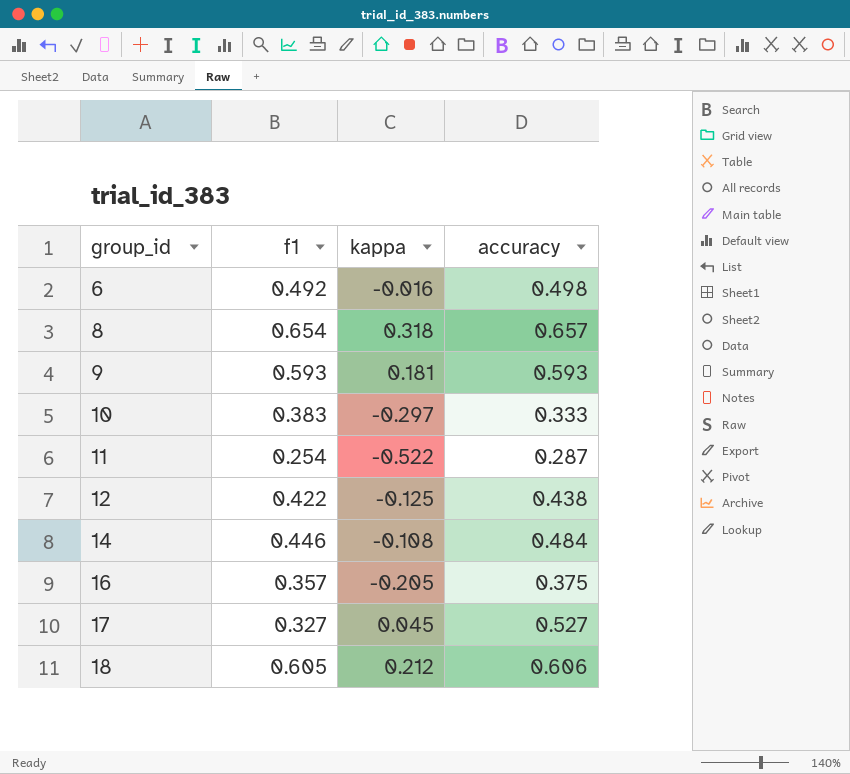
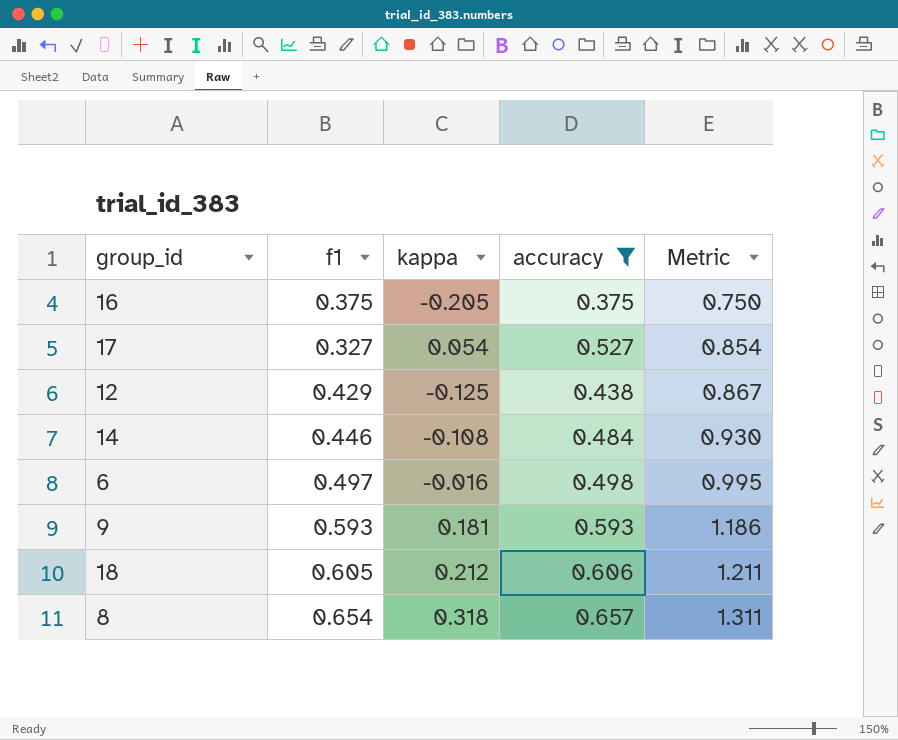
filter: none -> accuracy >= 0.375
row order: group_id ascending -> Metric ascending
column Metric | formula: none -> [f1] + [accuracy]
16 | f1: 0.357 -> 0.375
17 | kappa: 0.045 -> 0.054
12 | f1: 0.422 -> 0.429
6 | f1: 0.492 -> 0.497

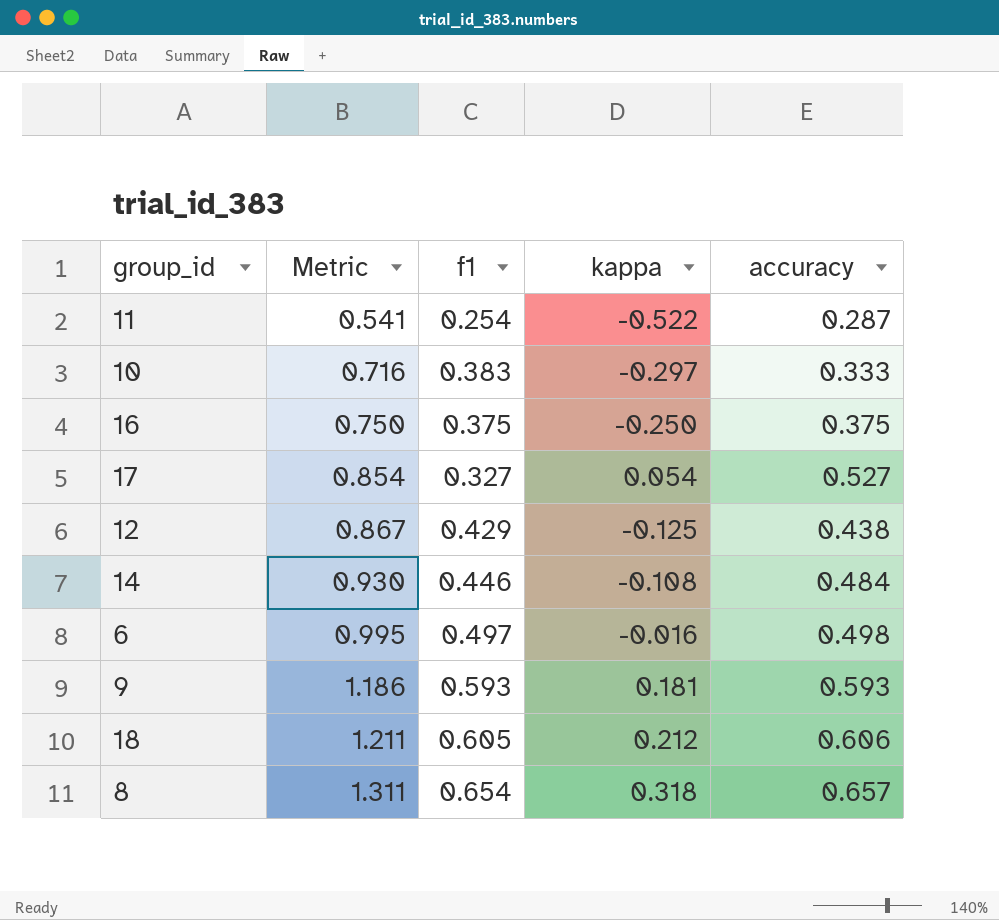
filter: accuracy >= 0.375 -> none
column Metric | position: 5 -> 2
16 | kappa: -0.205 -> -0.250

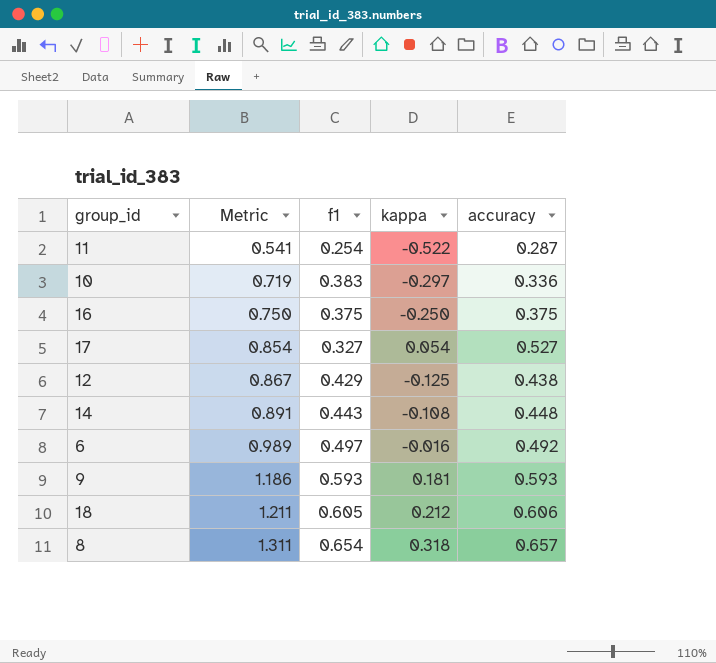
10 | Metric: 0.716 -> 0.719
10 | accuracy: 0.333 -> 0.336
14 | Metric: 0.930 -> 0.891
14 | f1: 0.446 -> 0.443
14 | accuracy: 0.484 -> 0.448
6 | Metric: 0.995 -> 0.989
6 | accuracy: 0.498 -> 0.492

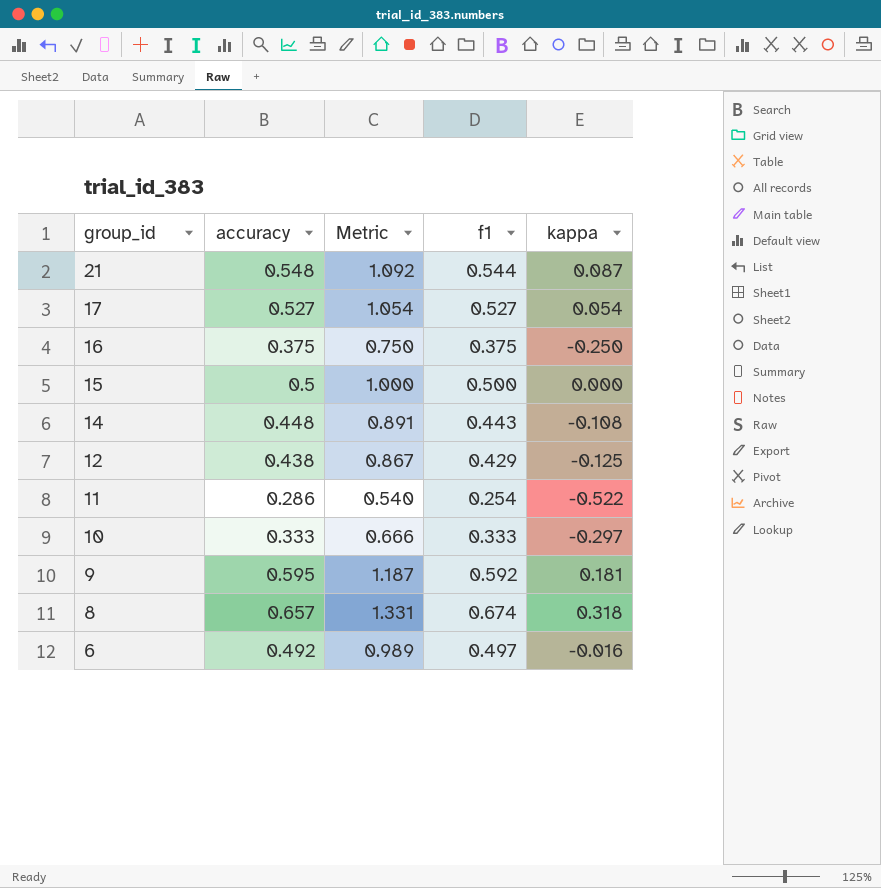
row order: Metric ascending -> group_id descending
column accuracy | position: 5 -> 2
row 18: 1.211 | 0.605 | 0.212 | 0.606 -> none
row 21: none -> 0.548 | 1.092 | 0.544 | 0.087
17 | Metric: 0.854 -> 1.054
17 | f1: 0.327 -> 0.527
row 15: none -> 0.5 | 1.000 | 0.500 | 0.000
11 | accuracy: 0.287 -> 0.286
11 | Metric: 0.541 -> 0.540
10 | accuracy: 0.336 -> 0.333
10 | Metric: 0.719 -> 0.666
10 | f1: 0.383 -> 0.333
9 | accuracy: 0.593 -> 0.595
9 | Metric: 1.186 -> 1.187
9 | f1: 0.593 -> 0.592
8 | Metric: 1.311 -> 1.331
8 | f1: 0.654 -> 0.674

